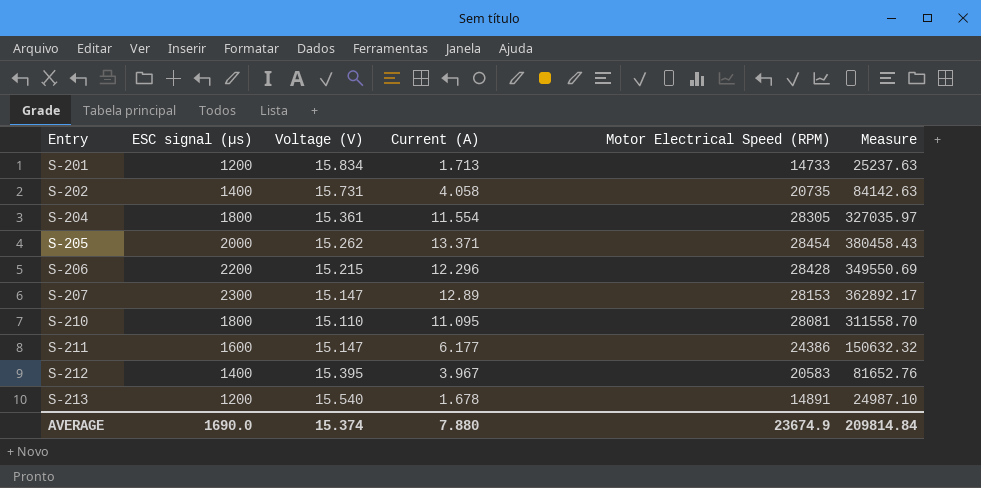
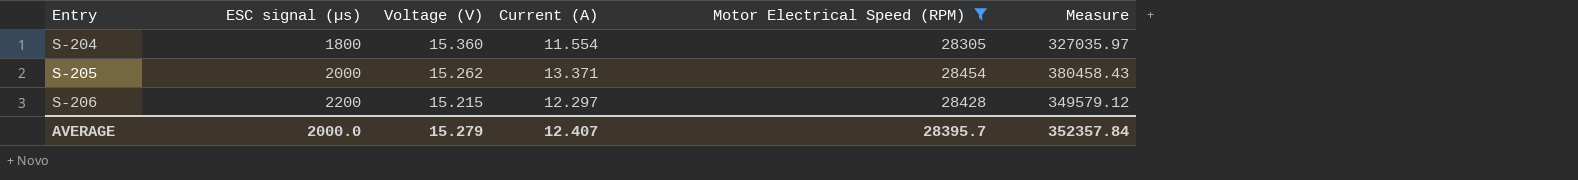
filter: none -> Motor Electrical Speed (RPM) >= 28305
S-204 | Voltage (V): 15.361 -> 15.360
S-206 | Current (A): 12.296 -> 12.297
S-206 | Measure: 349550.69 -> 349579.12
AVERAGE | ESC signal (µs): 1690.0 -> 2000.0
AVERAGE | Voltage (V): 15.374 -> 15.279
AVERAGE | Current (A): 7.880 -> 12.407
AVERAGE | Motor Electrical Speed (RPM): 23674.9 -> 28395.7
AVERAGE | Measure: 209814.84 -> 352357.84

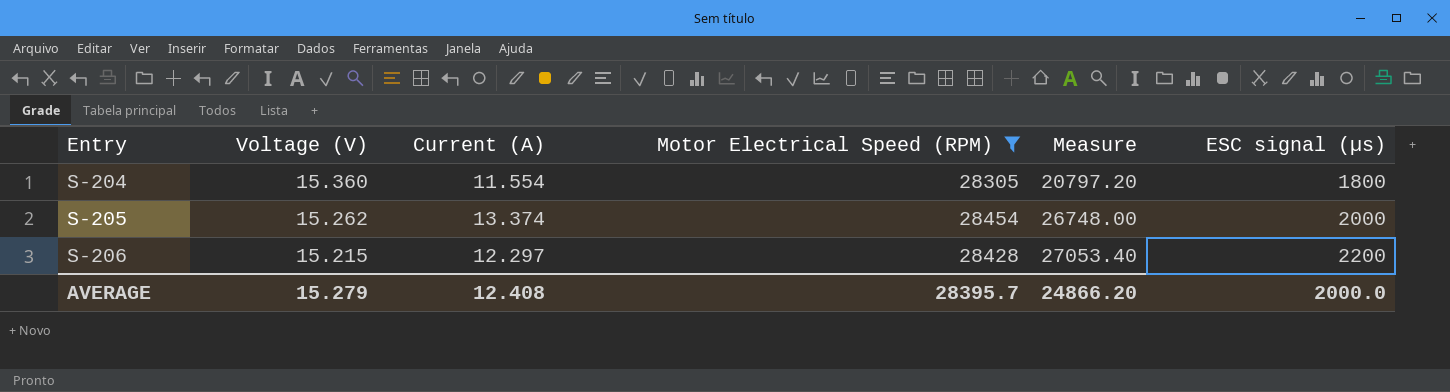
column Measure | formula: [Current (A)] * [Motor Electrical Speed (RPM)] -> [Current (A)] * [ESC signal (µs)]
column ESC signal (µs) | position: 2 -> 6
S-205 | Current (A): 13.371 -> 13.374
AVERAGE | Current (A): 12.407 -> 12.408
AVERAGE | Measure: 352357.84 -> 24866.20

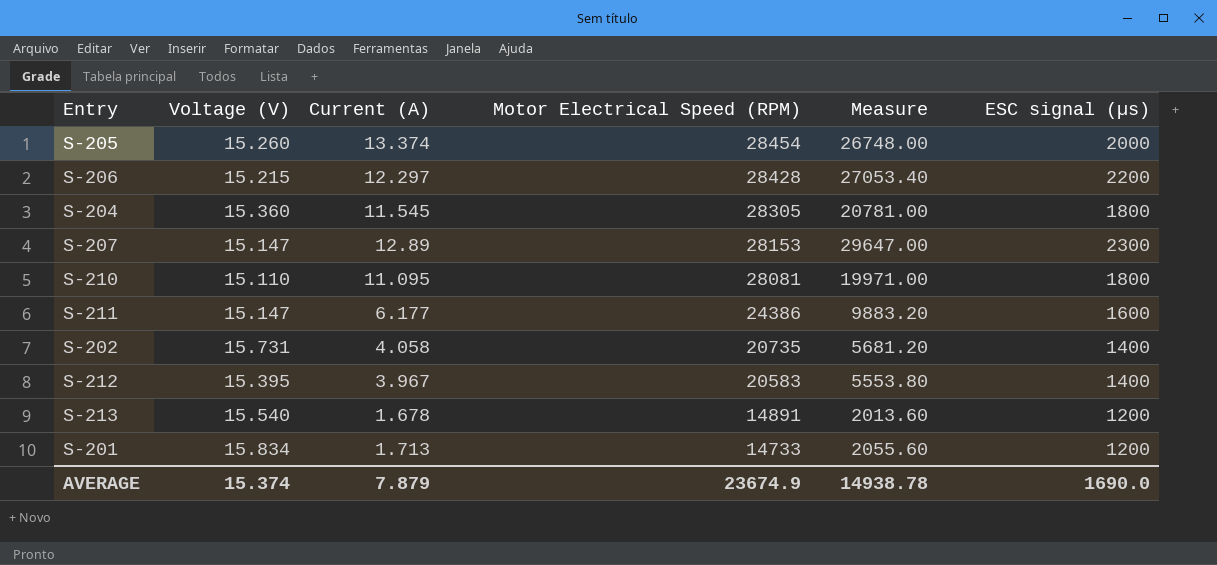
filter: Motor Electrical Speed (RPM) >= 28305 -> none
row order: Entry ascending -> Motor Electrical Speed (RPM) descending
S-205 | Voltage (V): 15.262 -> 15.260
S-204 | Current (A): 11.554 -> 11.545
S-204 | Measure: 20797.20 -> 20781.00
AVERAGE | Voltage (V): 15.279 -> 15.374
AVERAGE | Current (A): 12.408 -> 7.879
AVERAGE | Motor Electrical Speed (RPM): 28395.7 -> 23674.9
AVERAGE | Measure: 24866.20 -> 14938.78
AVERAGE | ESC signal (µs): 2000.0 -> 1690.0

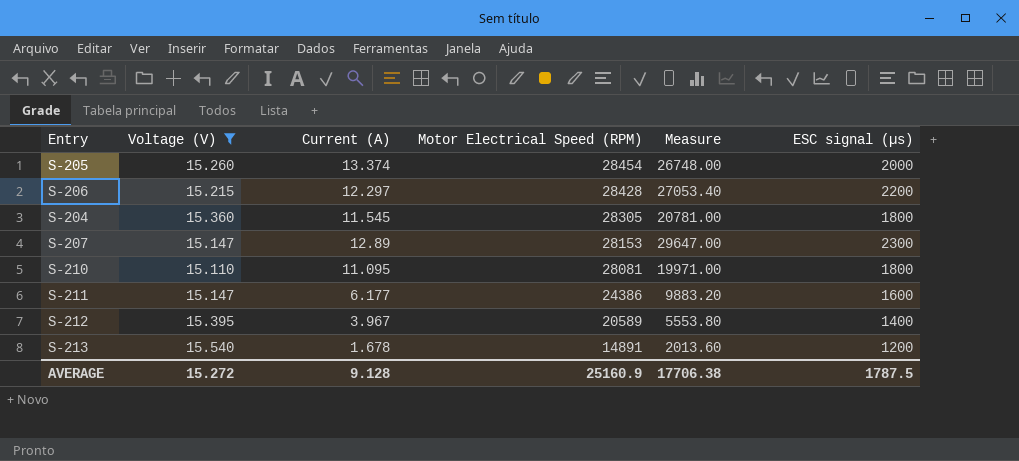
filter: none -> Voltage (V) <= 15.540
S-212 | Motor Electrical Speed (RPM): 20583 -> 20589
AVERAGE | Voltage (V): 15.374 -> 15.272
AVERAGE | Current (A): 7.879 -> 9.128
AVERAGE | Motor Electrical Speed (RPM): 23674.9 -> 25160.9
AVERAGE | Measure: 14938.78 -> 17706.38
AVERAGE | ESC signal (µs): 1690.0 -> 1787.5

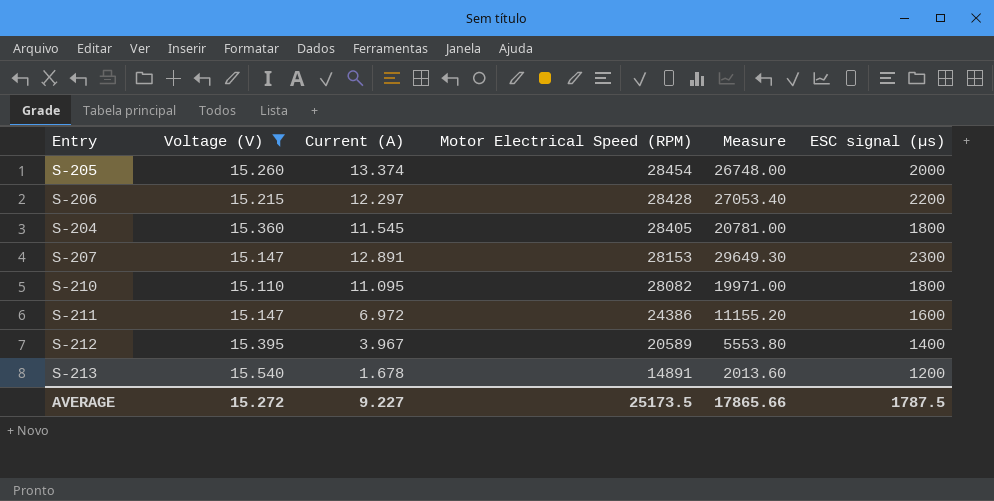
S-204 | Motor Electrical Speed (RPM): 28305 -> 28405
S-207 | Current (A): 12.89 -> 12.891
S-207 | Measure: 29647.00 -> 29649.30
S-210 | Motor Electrical Speed (RPM): 28081 -> 28082
S-211 | Current (A): 6.177 -> 6.972
S-211 | Measure: 9883.20 -> 11155.20
AVERAGE | Current (A): 9.128 -> 9.227
AVERAGE | Motor Electrical Speed (RPM): 25160.9 -> 25173.5
AVERAGE | Measure: 17706.38 -> 17865.66

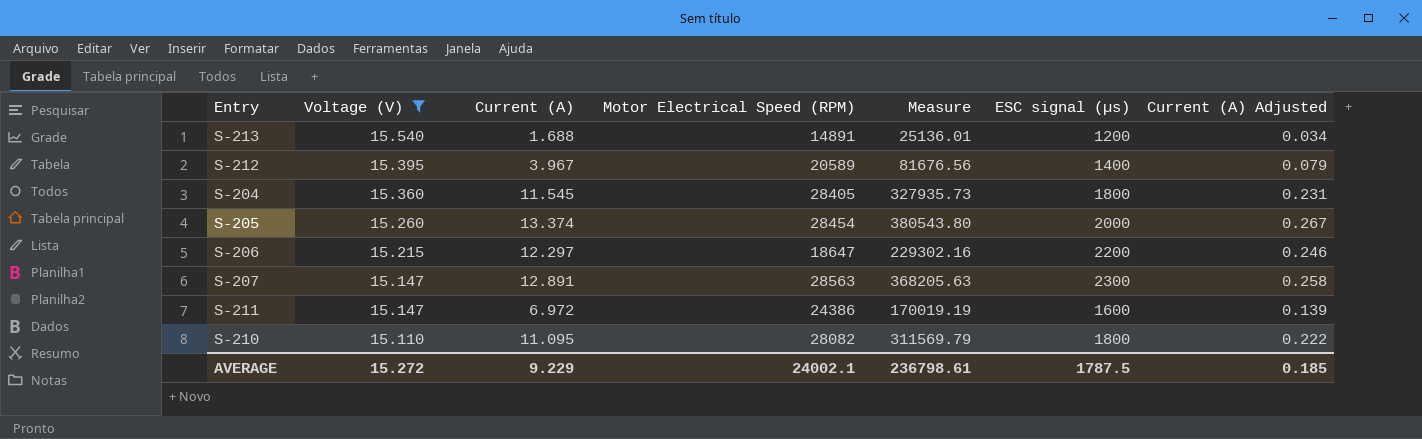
row order: Motor Electrical Speed (RPM) descending -> Voltage (V) descending
column Measure | formula: [Current (A)] * [ESC signal (µs)] -> [Current (A)] * [Motor Electrical Speed (RPM)]
column Current (A) Adjusted | formula: none -> [Current (A)] * 0.02
S-213 | Current (A): 1.678 -> 1.688
S-206 | Motor Electrical Speed (RPM): 28428 -> 18647
S-207 | Motor Electrical Speed (RPM): 28153 -> 28563
AVERAGE | Current (A): 9.227 -> 9.229
AVERAGE | Motor Electrical Speed (RPM): 25173.5 -> 24002.1
AVERAGE | Measure: 17865.66 -> 236798.61

